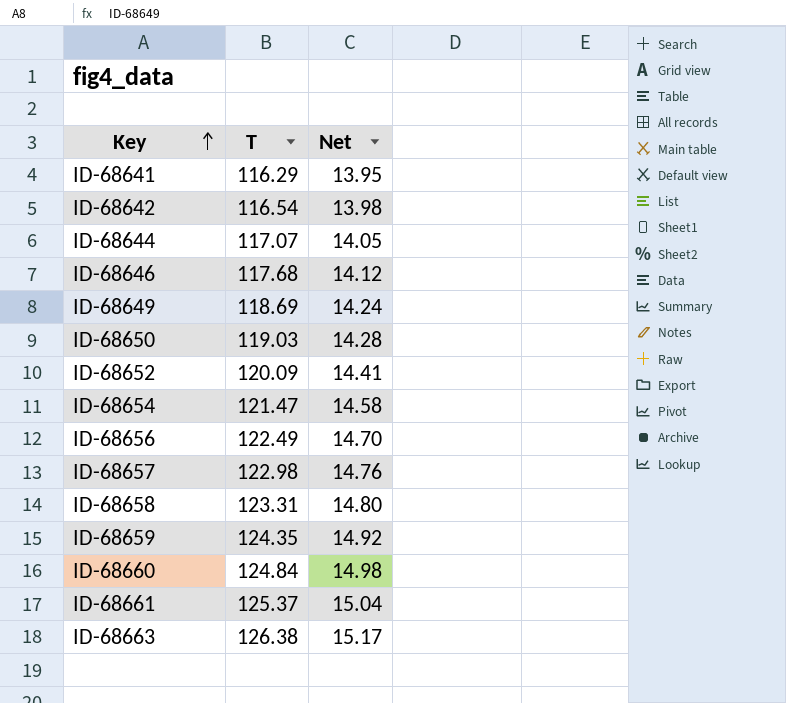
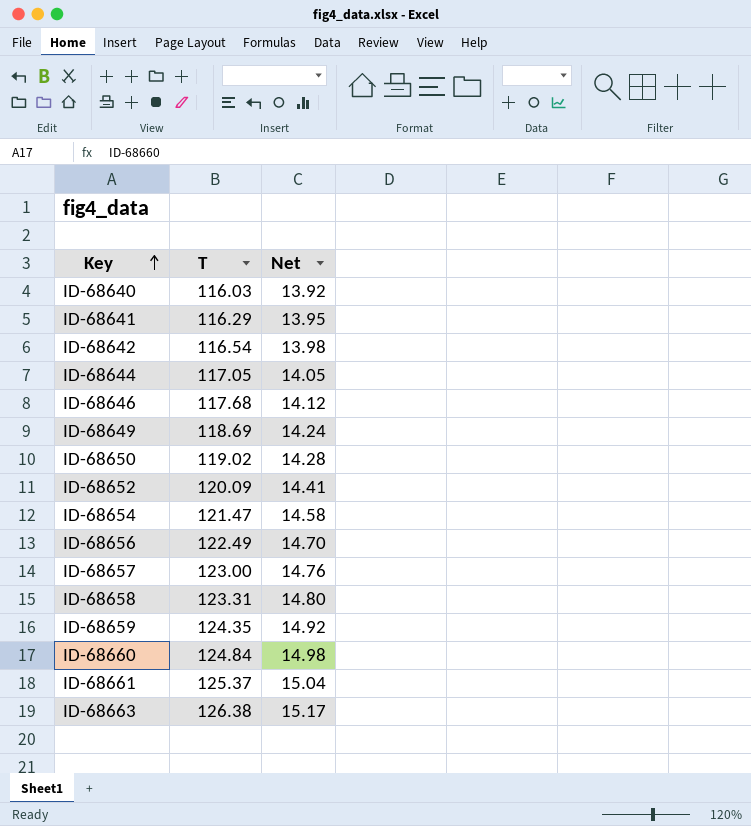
row ID-68640: none -> 116.03 | 13.92
ID-68644 | T: 117.07 -> 117.05
ID-68650 | T: 119.03 -> 119.02
ID-68657 | T: 122.98 -> 123.00

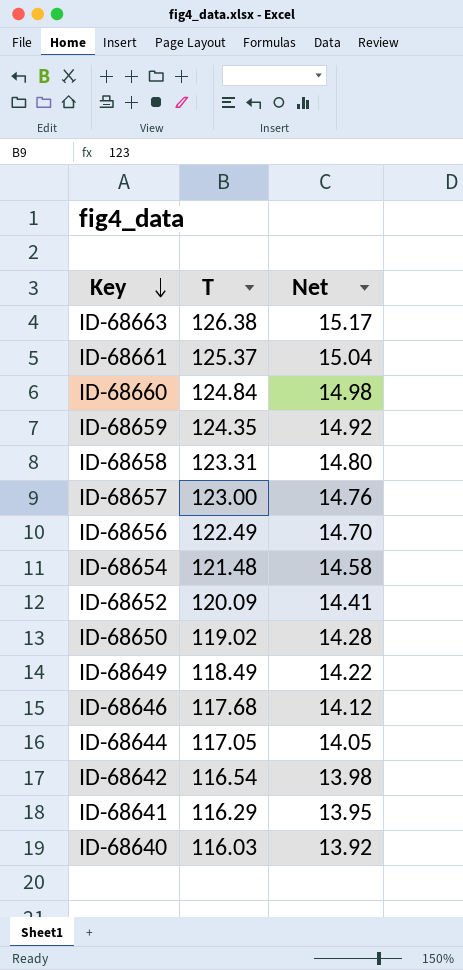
row order: Key ascending -> Key descending
ID-68654 | T: 121.47 -> 121.48
ID-68649 | T: 118.69 -> 118.49
ID-68649 | Net: 14.24 -> 14.22

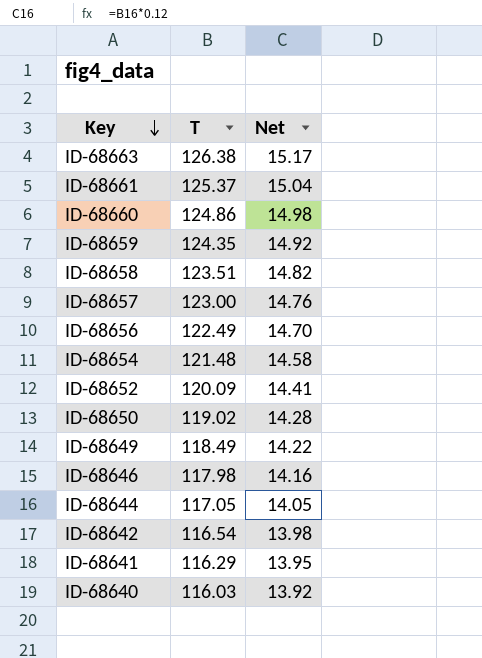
ID-68660 | T: 124.84 -> 124.86
ID-68658 | T: 123.31 -> 123.51
ID-68658 | Net: 14.80 -> 14.82
ID-68646 | T: 117.68 -> 117.98
ID-68646 | Net: 14.12 -> 14.16

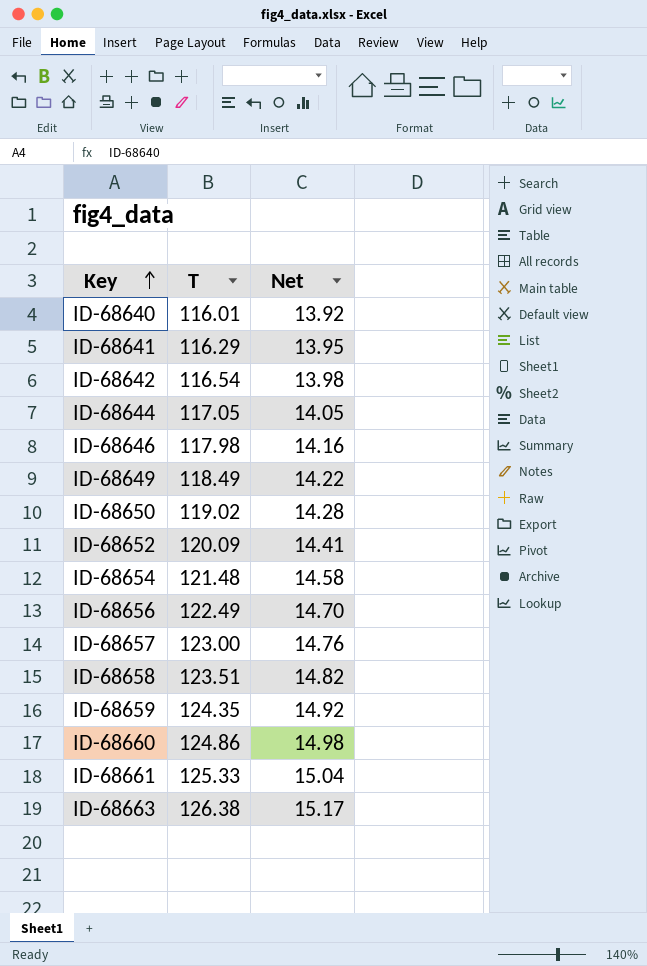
row order: Key descending -> Key ascending
ID-68640 | T: 116.03 -> 116.01
ID-68661 | T: 125.37 -> 125.33

